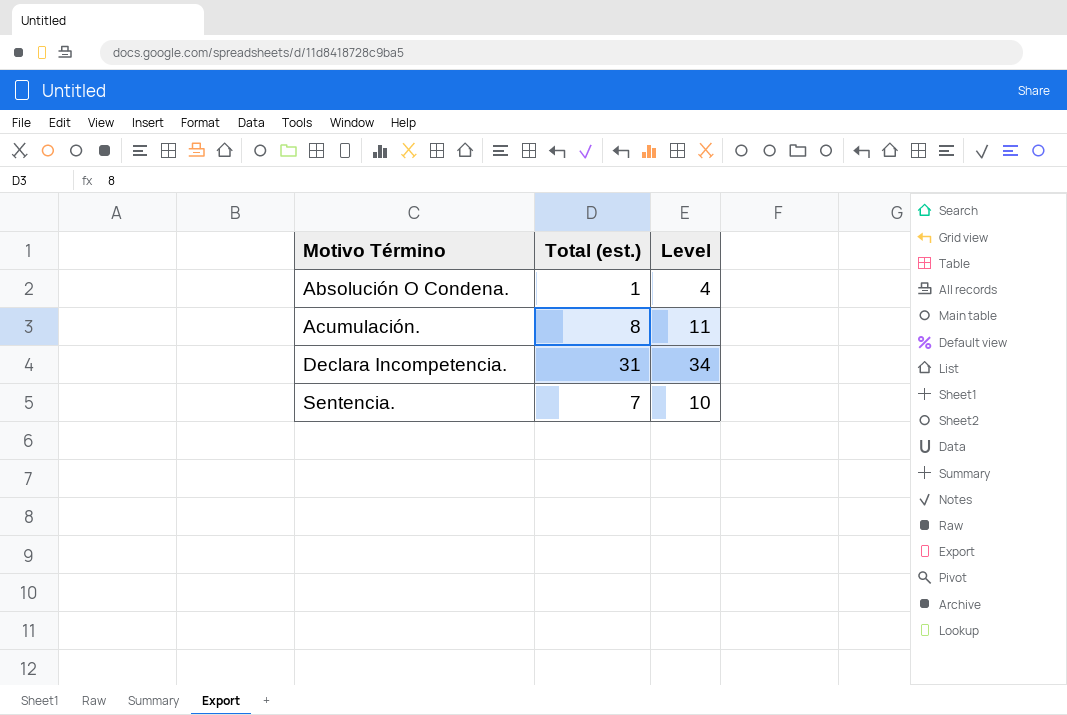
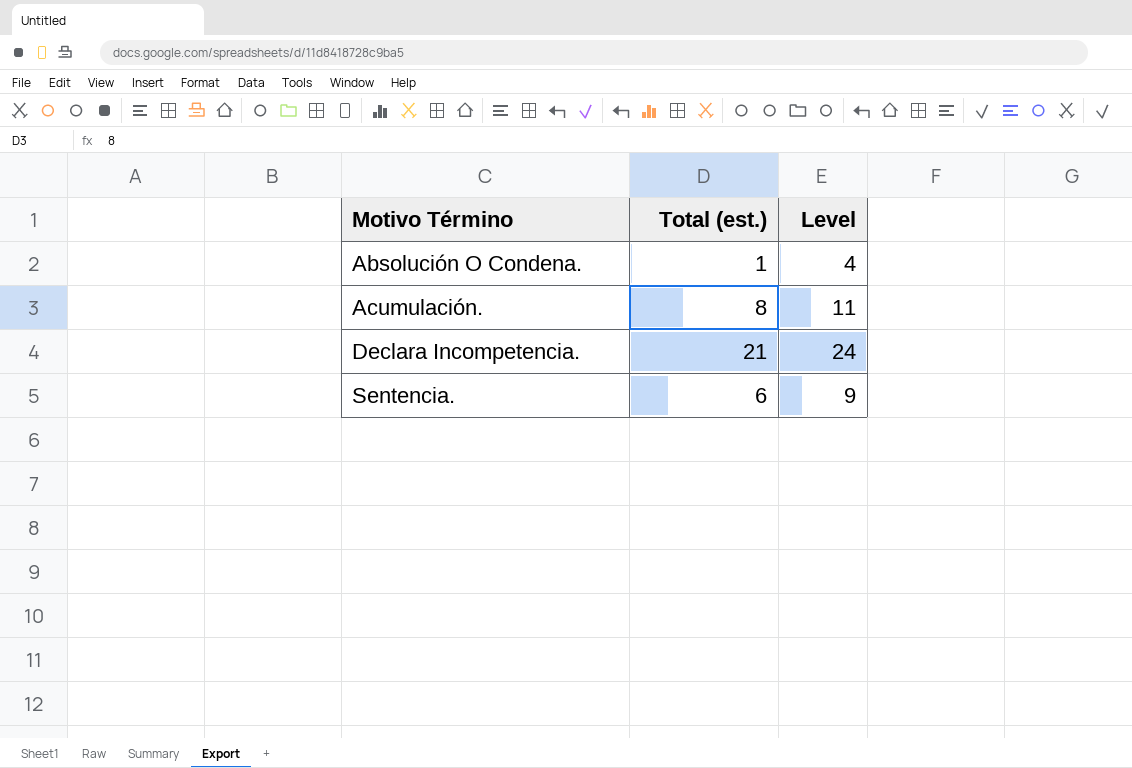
Declara Incompetencia. | Total (est.): 31 -> 21
Declara Incompetencia. | Level: 34 -> 24
Sentencia. | Total (est.): 7 -> 6
Sentencia. | Level: 10 -> 9

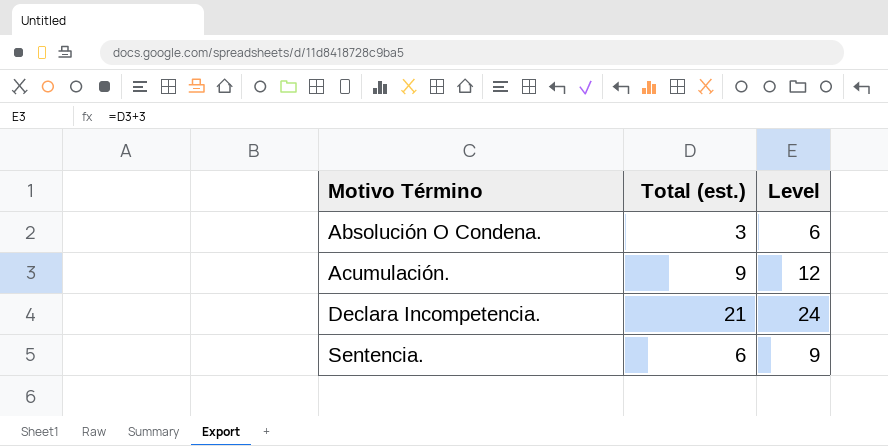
Absolución O Condena. | Total (est.): 1 -> 3
Absolución O Condena. | Level: 4 -> 6
Acumulación. | Total (est.): 8 -> 9
Acumulación. | Level: 11 -> 12

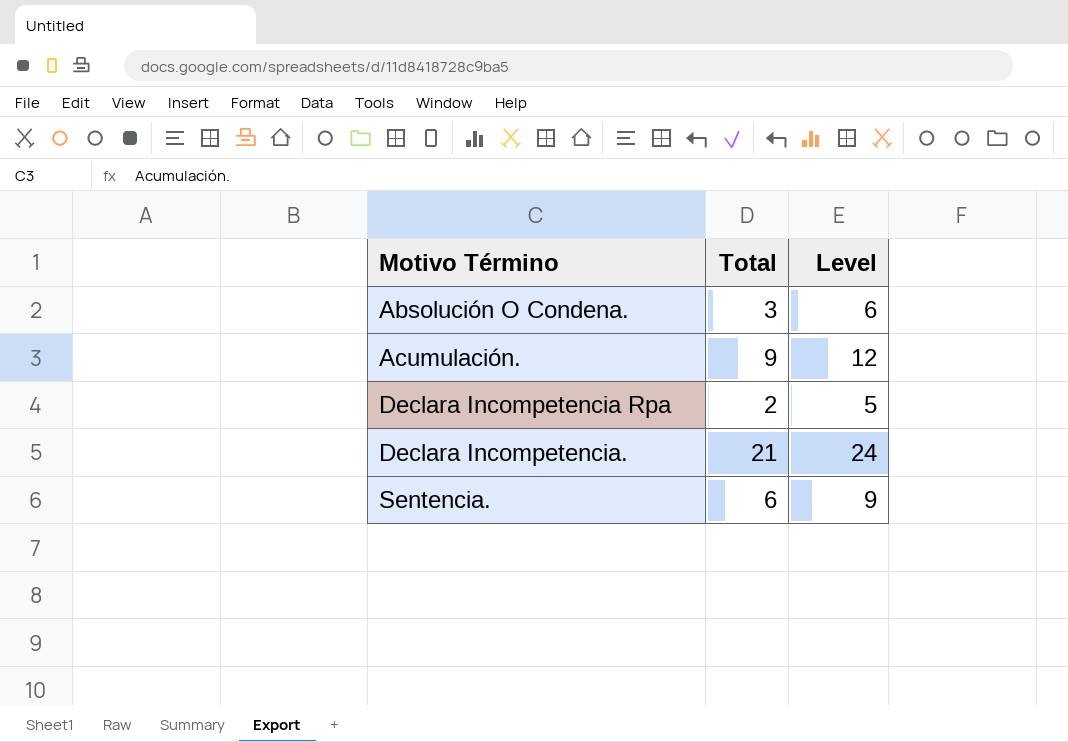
column name: Total (est.) -> Total
row Declara Incompetencia Rpa: none -> 2 | 5

